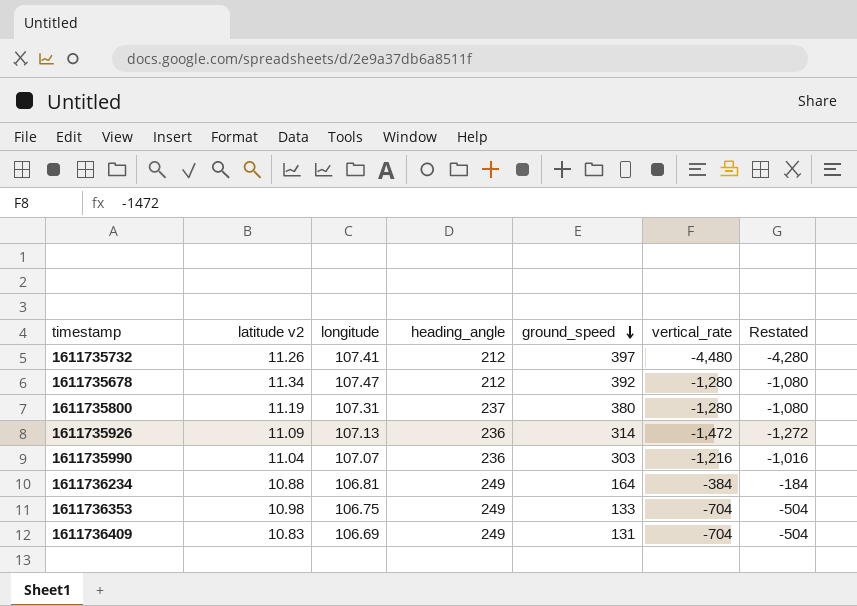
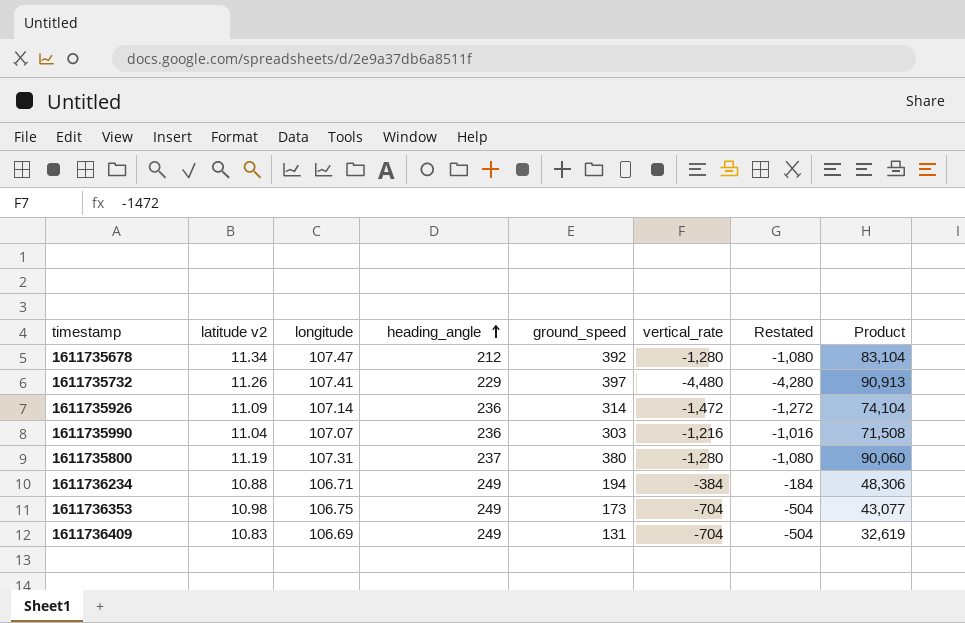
row order: ground_speed descending -> heading_angle ascending
column Product | formula: none -> [heading_angle] * [ground_speed]
1611735732 | heading_angle: 212 -> 229
1611735926 | longitude: 107.13 -> 107.14
1611736234 | longitude: 106.81 -> 106.71
1611736234 | ground_speed: 164 -> 194
1611736353 | ground_speed: 133 -> 173

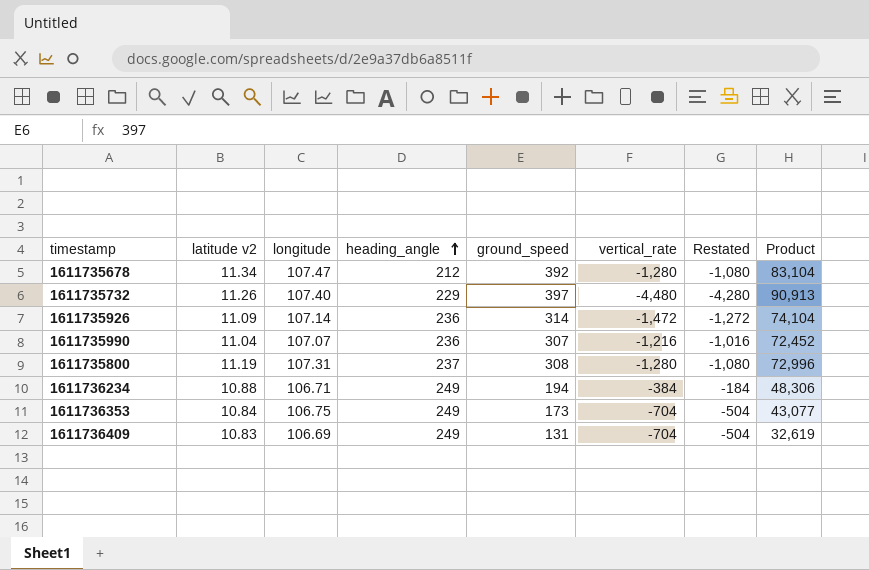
1611735732 | longitude: 107.41 -> 107.40
1611735990 | ground_speed: 303 -> 307
1611735990 | Product: 71,508 -> 72,452
1611735800 | ground_speed: 380 -> 308
1611735800 | Product: 90,060 -> 72,996
1611736353 | latitude v2: 10.98 -> 10.84

